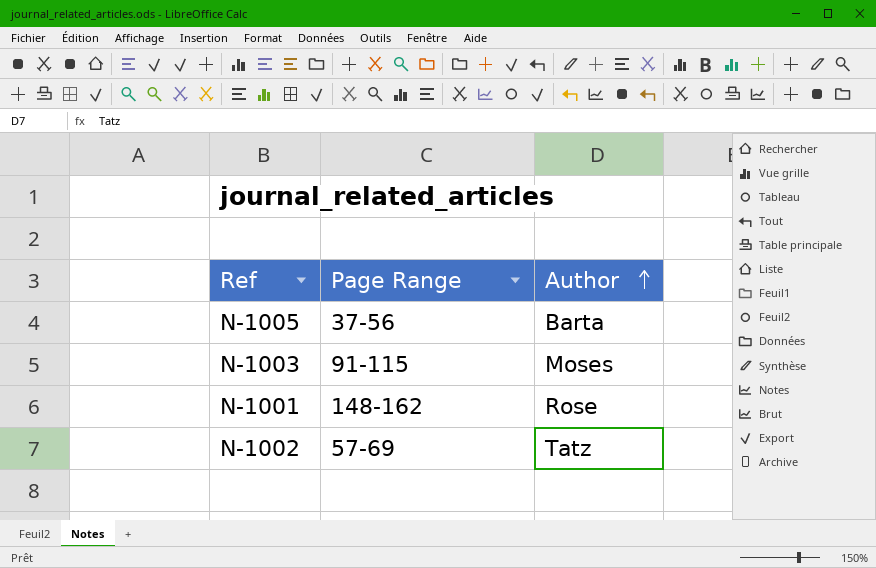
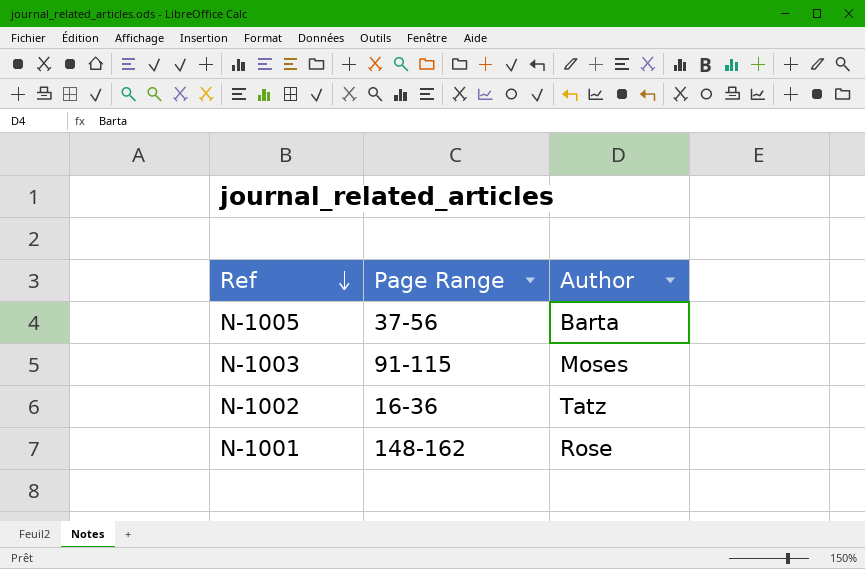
row order: Author ascending -> Ref descending
N-1002 | Page Range: 57-69 -> 16-36

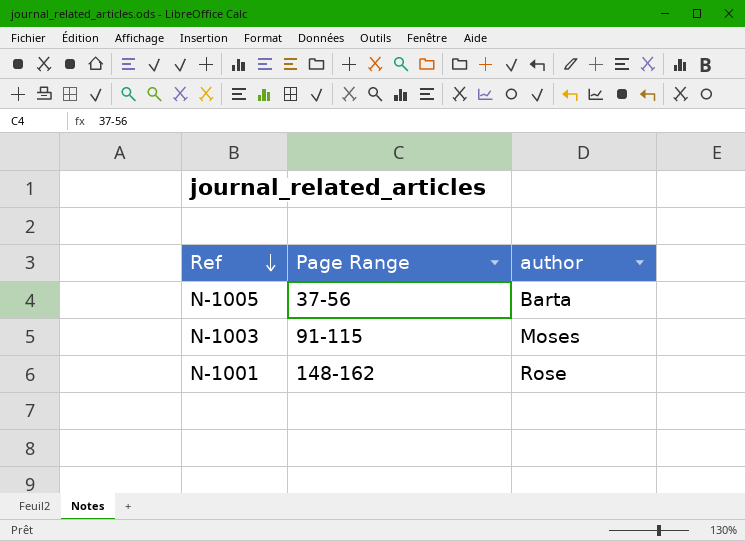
column name: Author -> author
row N-1002: 16-36 | Tatz -> none

